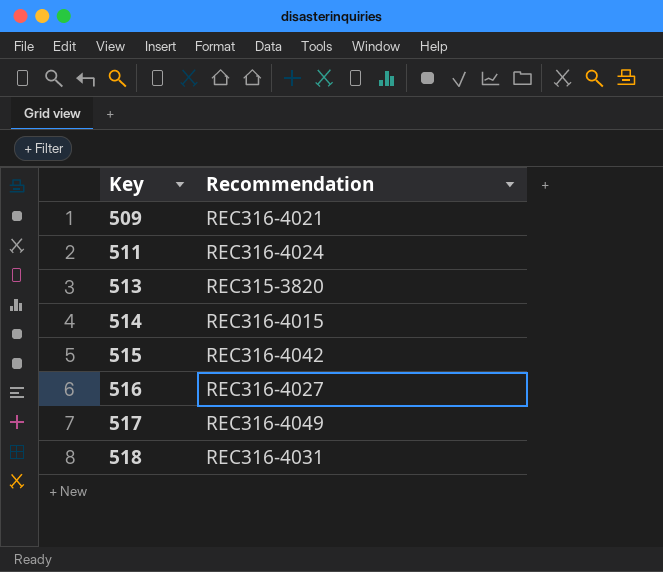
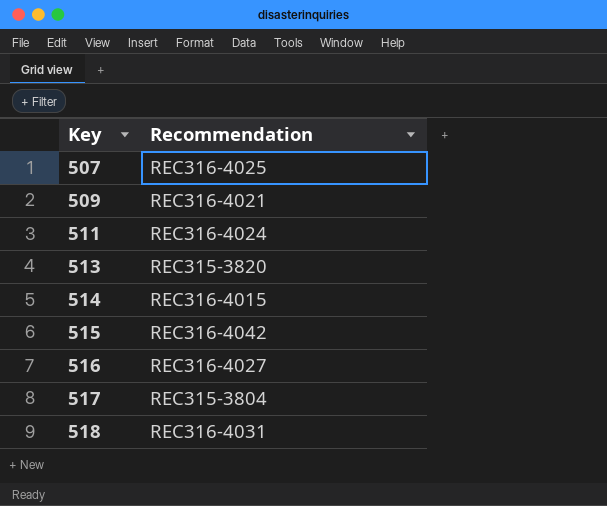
row 507: none -> REC316-4025
517 | Recommendation: REC316-4049 -> REC315-3804

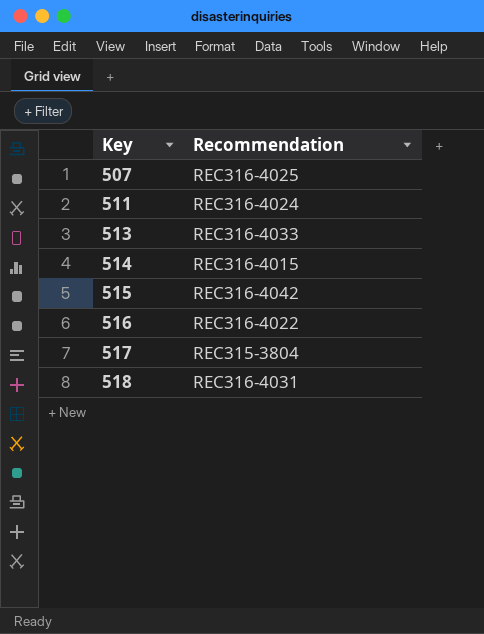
row 509: REC316-4021 -> none
513 | Recommendation: REC315-3820 -> REC316-4033
516 | Recommendation: REC316-4027 -> REC316-4022

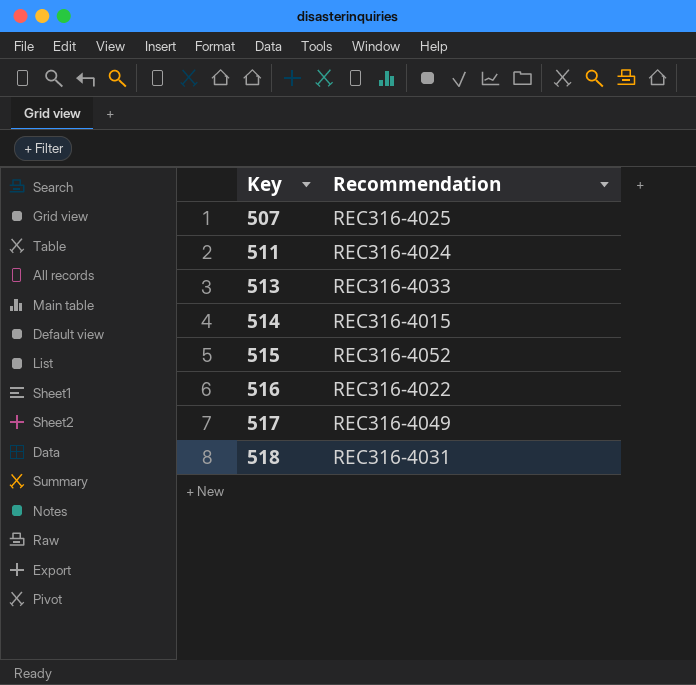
515 | Recommendation: REC316-4042 -> REC316-4052
517 | Recommendation: REC315-3804 -> REC316-4049

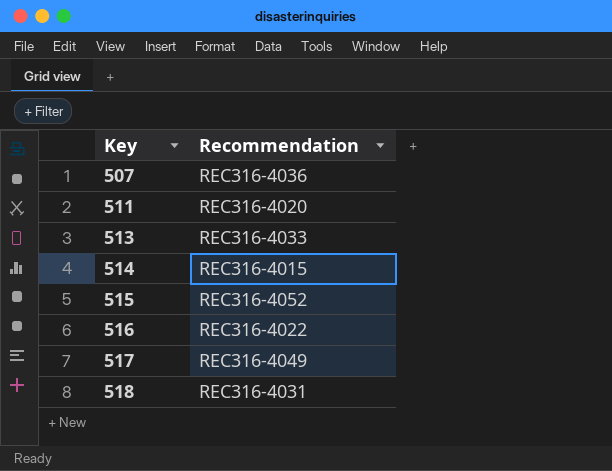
507 | Recommendation: REC316-4025 -> REC316-4036
511 | Recommendation: REC316-4024 -> REC316-4020

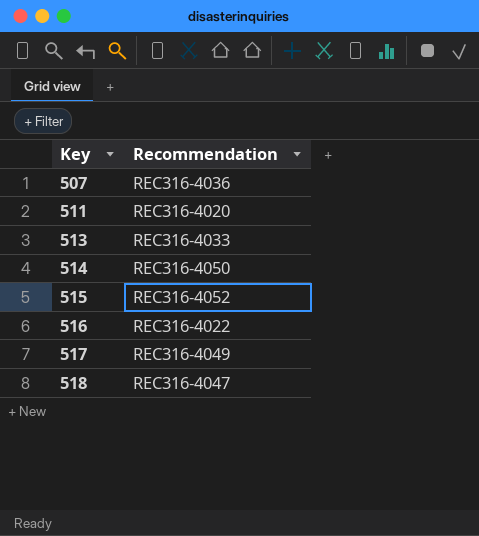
514 | Recommendation: REC316-4015 -> REC316-4050
518 | Recommendation: REC316-4031 -> REC316-4047

